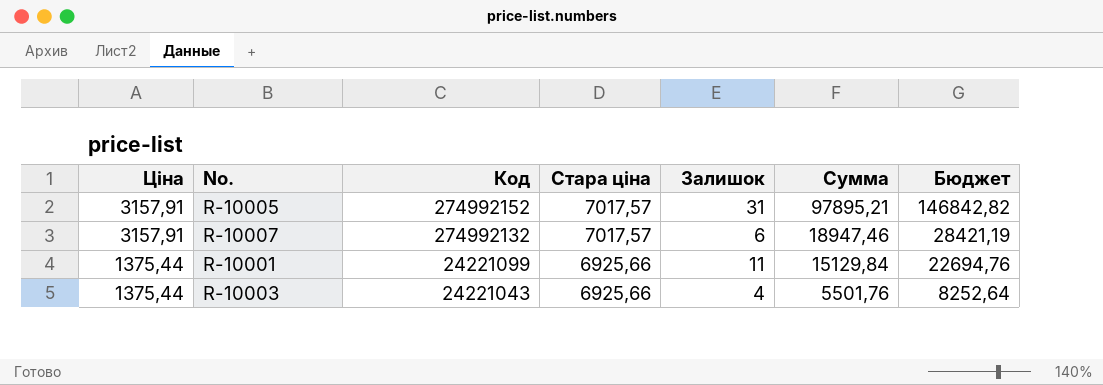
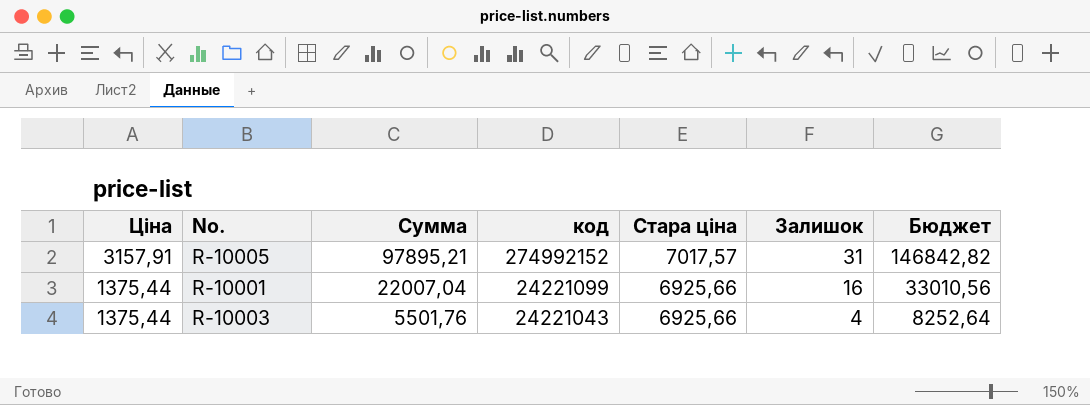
column Сумма | position: 6 -> 3
column name: Код -> код
row R-10007: 3157,91 | 274992132 | 7017,57 | 6 | 18947,46 | 28421,19 -> none
R-10001 | Сумма: 15129,84 -> 22007,04
R-10001 | Залишок: 11 -> 16
R-10001 | Бюджет: 22694,76 -> 33010,56

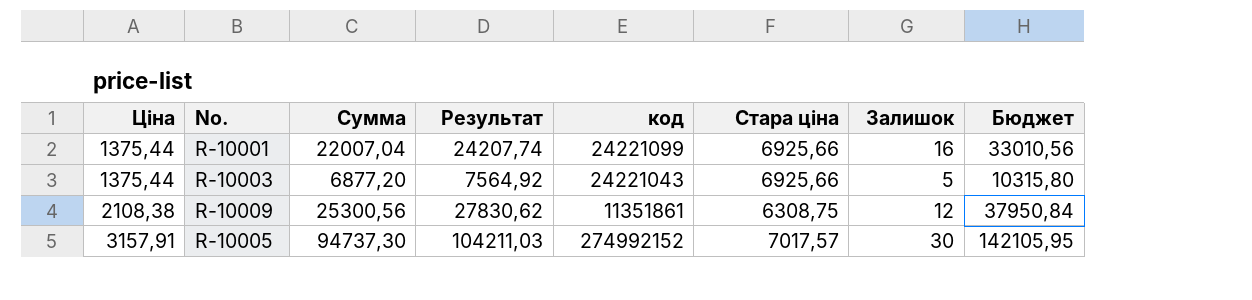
row order: Ціна descending -> Ціна ascending
column Результат | formula: none -> [Сумма] * 1,1
R-10003 | Сумма: 5501,76 -> 6877,20
R-10003 | Залишок: 4 -> 5
R-10003 | Бюджет: 8252,64 -> 10315,80
row R-10009: none -> 2108,38 | 25300,56 | 27830,62 | 11351861 | 6308,75 | 12 | 37950,84
R-10005 | Сумма: 97895,21 -> 94737,30
R-10005 | Залишок: 31 -> 30
R-10005 | Бюджет: 146842,82 -> 142105,95

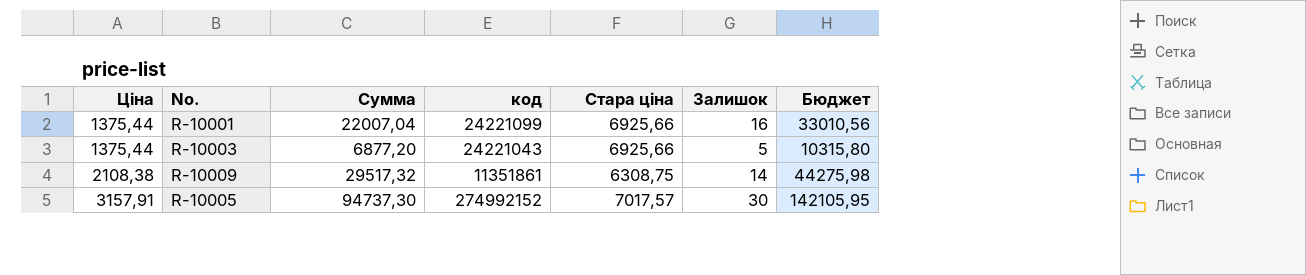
column Результат | formula: [Сумма] * 1,1 -> none
R-10009 | Сумма: 25300,56 -> 29517,32
R-10009 | Залишок: 12 -> 14
R-10009 | Бюджет: 37950,84 -> 44275,98

